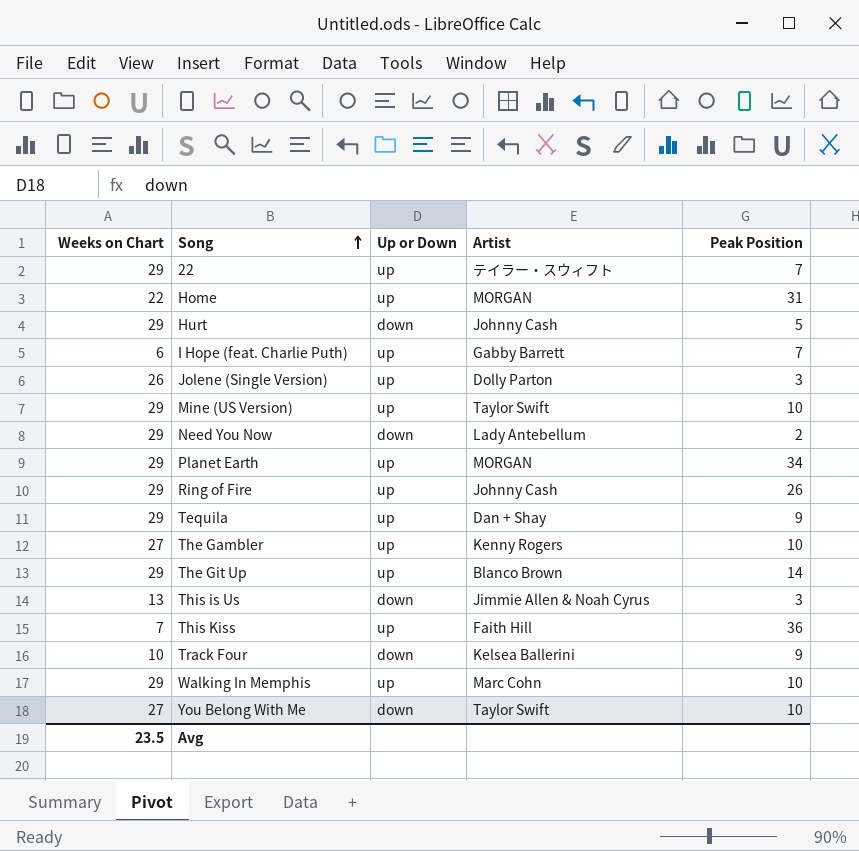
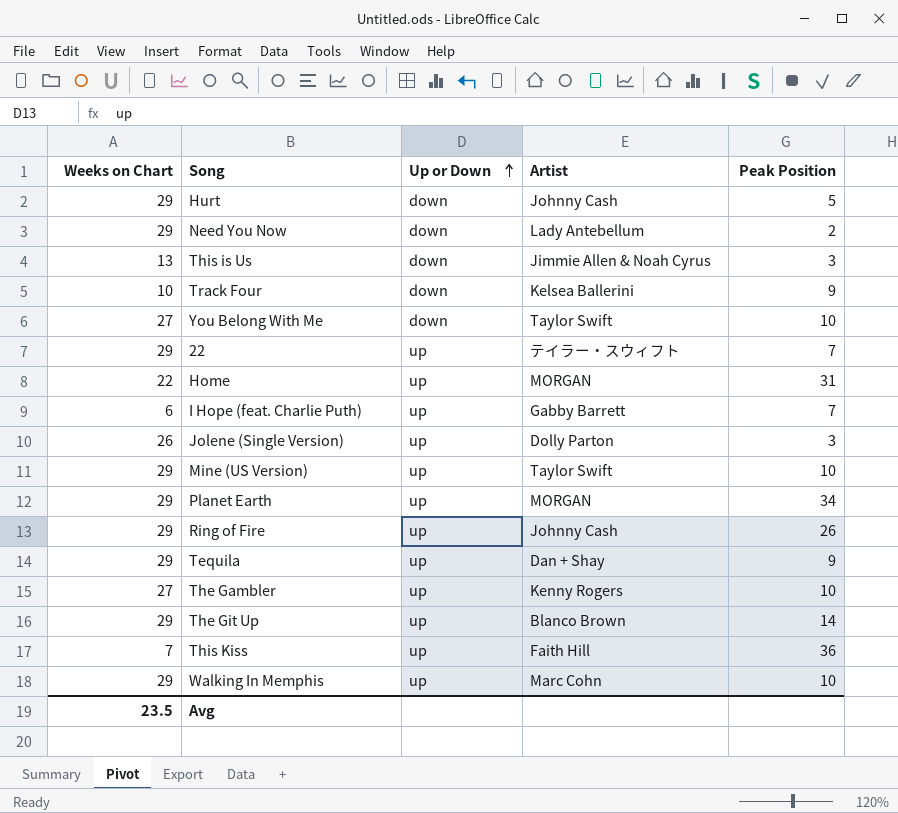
row order: Song ascending -> Up or Down ascending

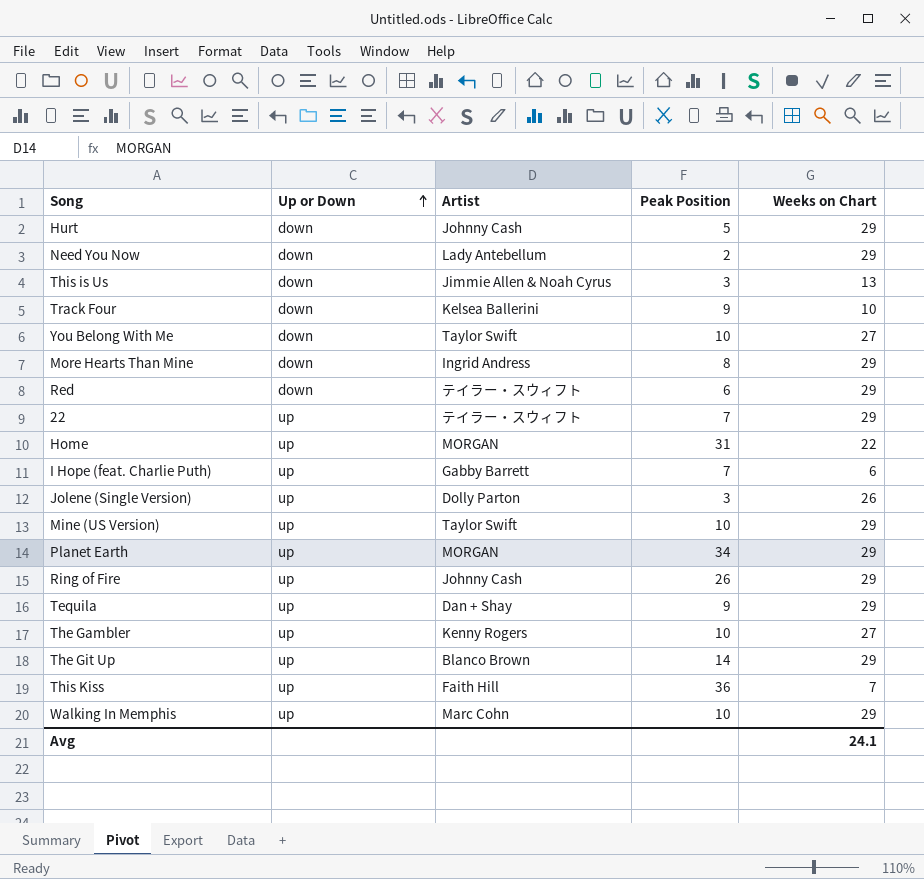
column Weeks on Chart | position: 1 -> 5
row More Hearts Than Mine: none -> down | Ingrid Andress | 8 | 29
row Red: none -> down | テイラー・スウィフト | 6 | 29
Avg | Weeks on Chart: 23.5 -> 24.1

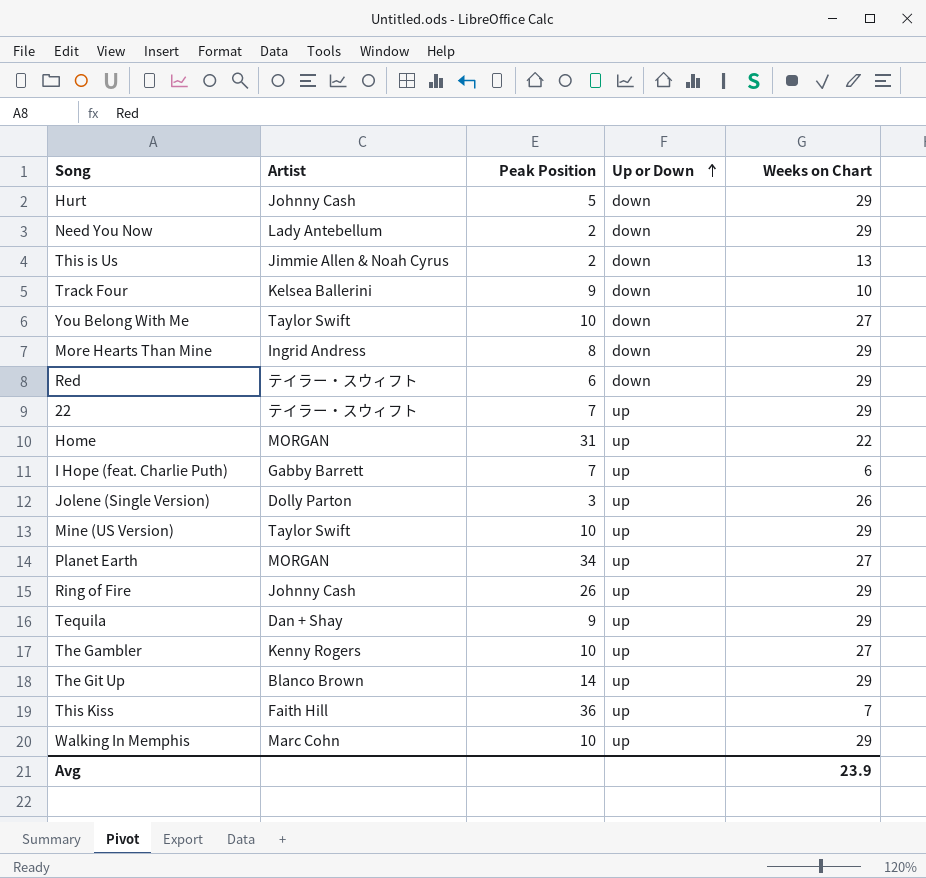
column Up or Down | position: 2 -> 4
This is Us | Peak Position: 3 -> 2
Planet Earth | Weeks on Chart: 29 -> 27
Avg | Weeks on Chart: 24.1 -> 23.9

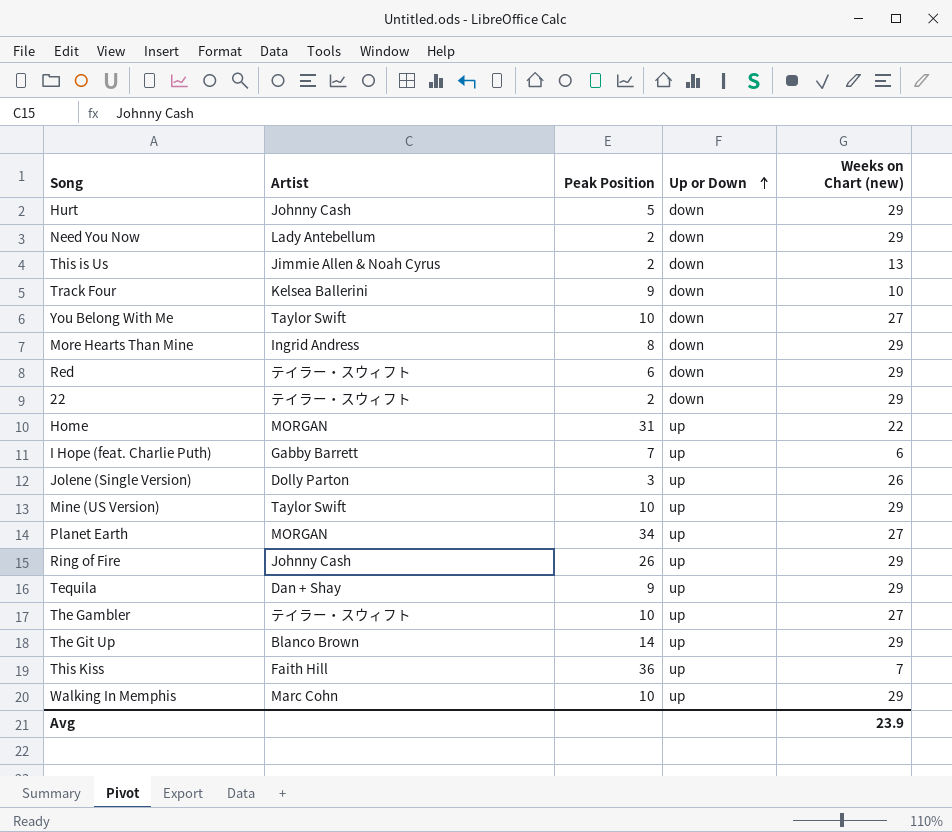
column name: Weeks on Chart -> Weeks on Chart (new)
22 | Peak Position: 7 -> 2
22 | Up or Down: up -> down
The Gambler | Artist: Kenny Rogers -> テイラー・スウィフト

